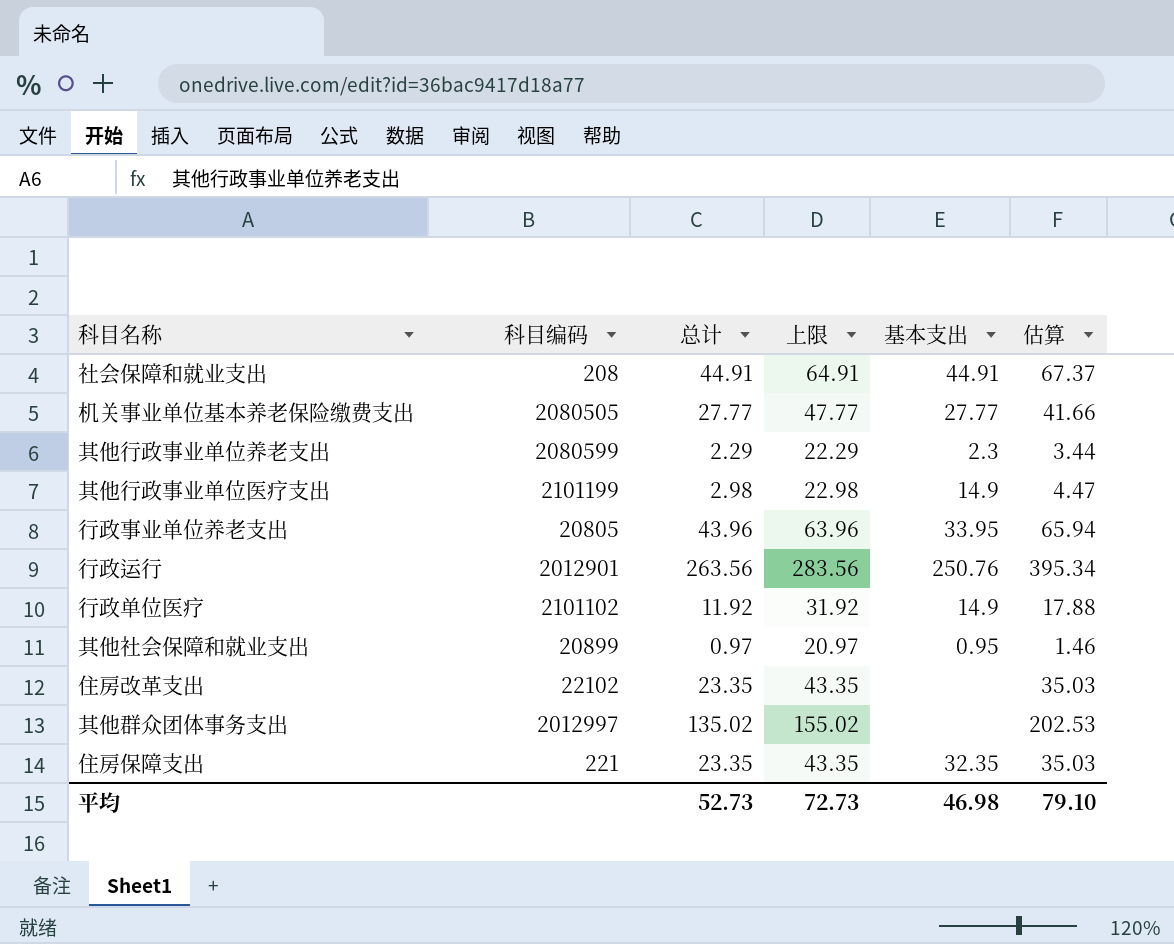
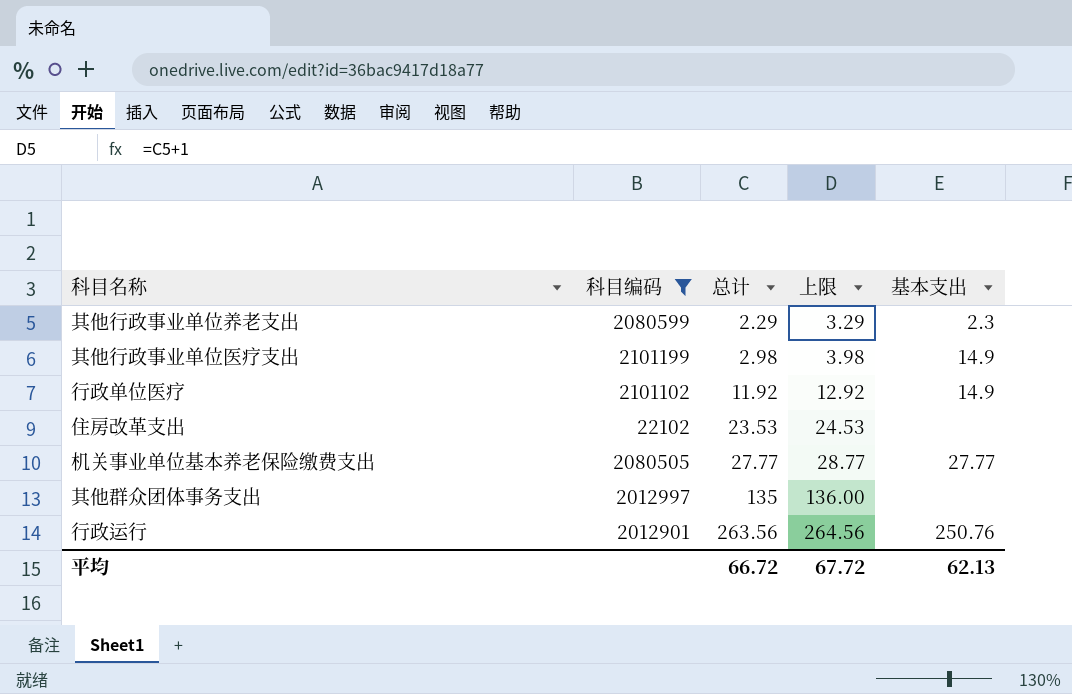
filter: none -> 科目编码 >= 22102
row order: none -> 总计 ascending
column 估算 | formula: [总计] * 1.5 -> none
column 上限 | formula: [总计] + 20 -> [总计] + 1
住房改革支出 | 总计: 23.35 -> 23.53
其他群众团体事务支出 | 总计: 135.02 -> 135
平均 | 总计: 52.73 -> 66.72
平均 | 上限: 72.73 -> 67.72
平均 | 基本支出: 46.98 -> 62.13

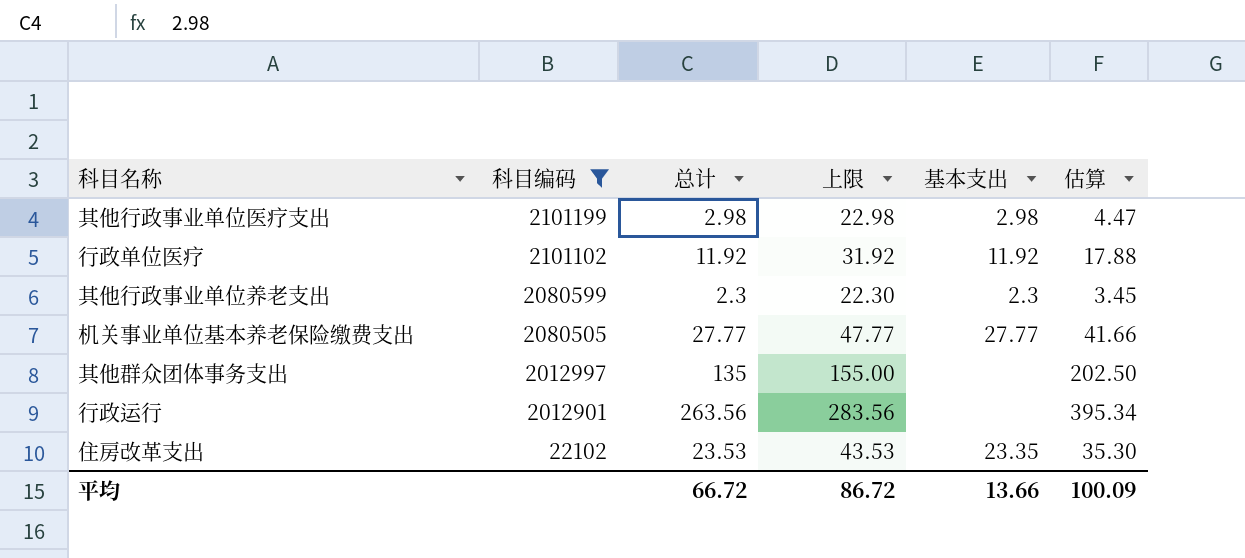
row order: 总计 ascending -> 科目编码 descending
column 上限 | formula: [总计] + 1 -> [总计] + 20
column 估算 | formula: none -> [总计] * 1.5
其他行政事业单位医疗支出 | 基本支出: 14.9 -> 2.98
行政单位医疗 | 基本支出: 14.9 -> 11.92
其他行政事业单位养老支出 | 总计: 2.29 -> 2.3
行政运行 | 基本支出: 250.76 -> none
住房改革支出 | 基本支出: none -> 23.35
平均 | 上限: 67.72 -> 86.72
平均 | 基本支出: 62.13 -> 13.66

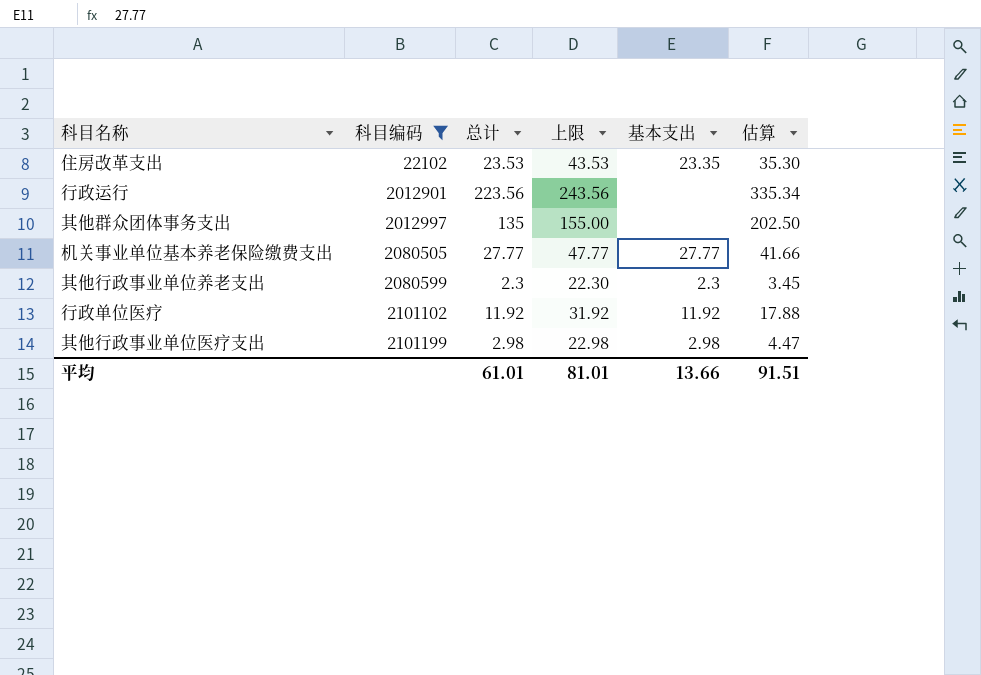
row order: 科目编码 descending -> 科目编码 ascending
行政运行 | 总计: 263.56 -> 223.56
行政运行 | 上限: 283.56 -> 243.56
行政运行 | 估算: 395.34 -> 335.34
平均 | 总计: 66.72 -> 61.01
平均 | 上限: 86.72 -> 81.01
平均 | 估算: 100.09 -> 91.51

